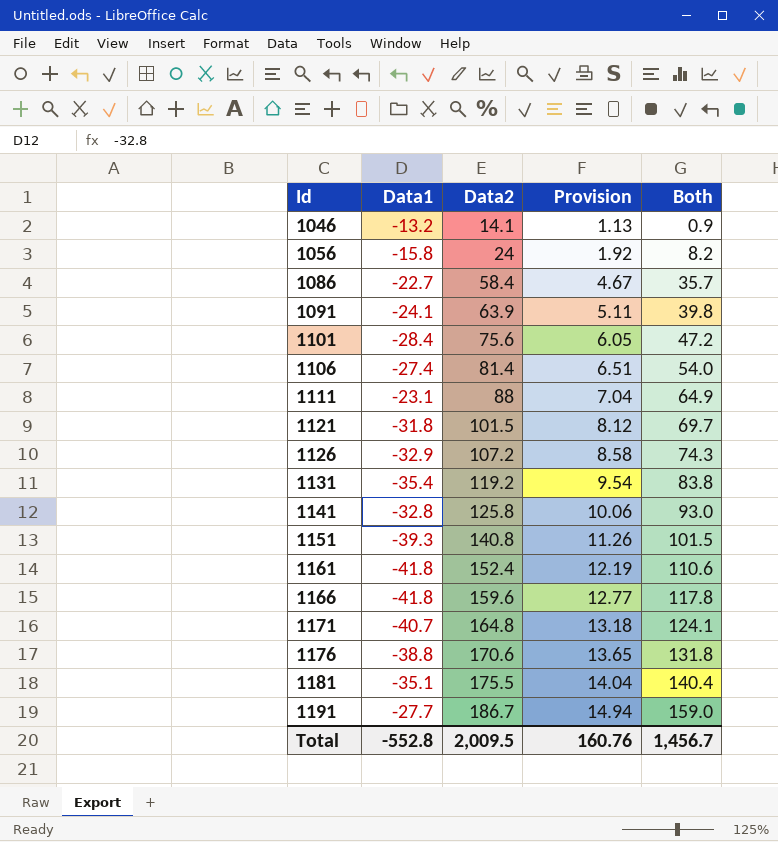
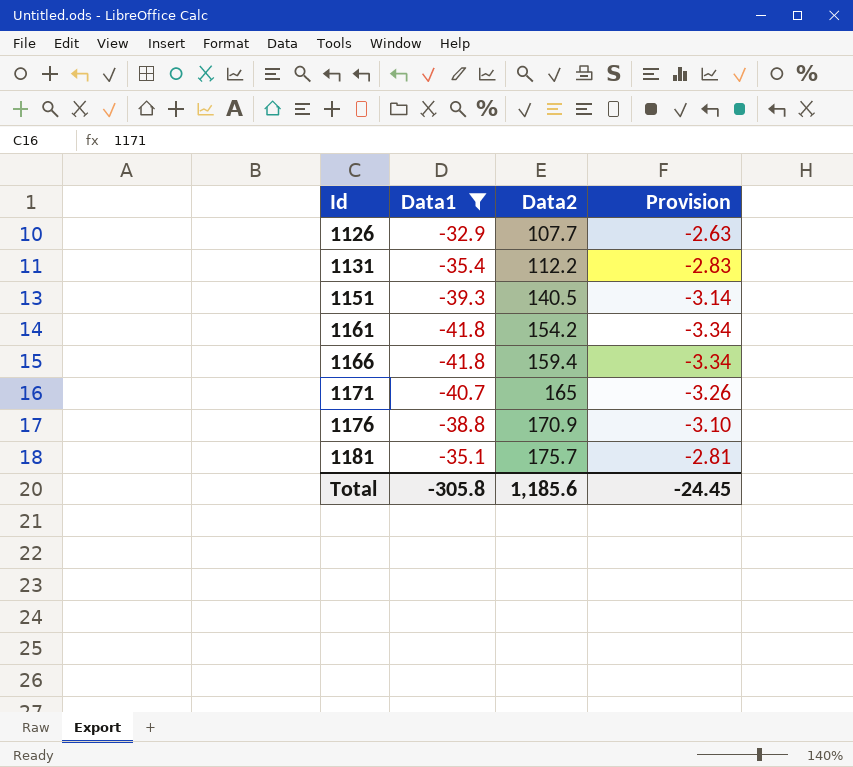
filter: none -> Data1 <= -32.9
column Both | formula: [Data1] + [Data2] -> none
column Provision | formula: [Data2] * 0.08 -> [Data1] * 0.08
1126 | Data2: 107.2 -> 107.7
1131 | Data2: 119.2 -> 112.2
1151 | Data2: 140.8 -> 140.5
1161 | Data2: 152.4 -> 154.2
1166 | Data2: 159.6 -> 159.4
1171 | Data2: 164.8 -> 165
1176 | Data2: 170.6 -> 170.9
1181 | Data2: 175.5 -> 175.7
Total | Data1: -552.8 -> -305.8
Total | Data2: 2,009.5 -> 1,185.6
Total | Provision: 160.76 -> -24.45

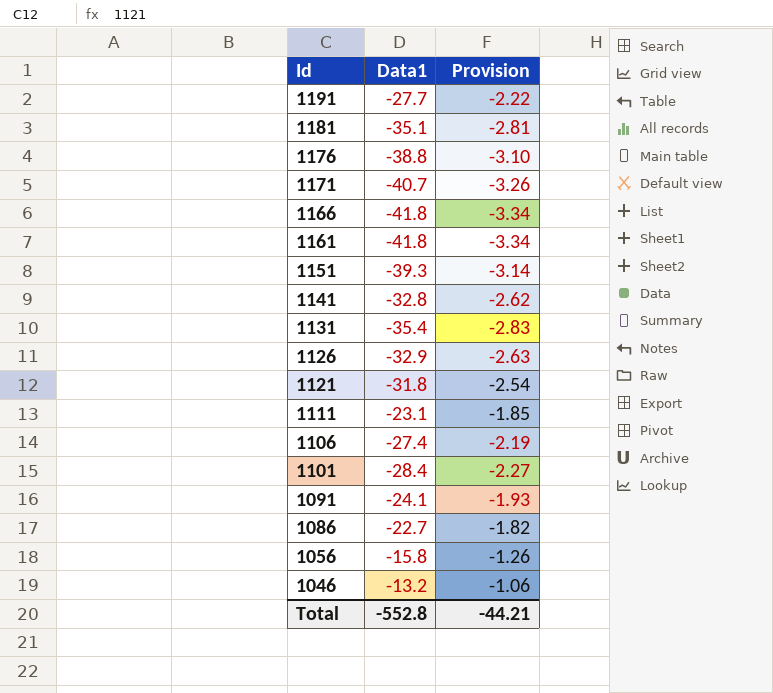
filter: Data1 <= -32.9 -> none
row order: Id ascending -> Id descending
column Data2 | position: 3 -> none
Total | Data1: -305.8 -> -552.8
Total | Provision: -24.45 -> -44.21

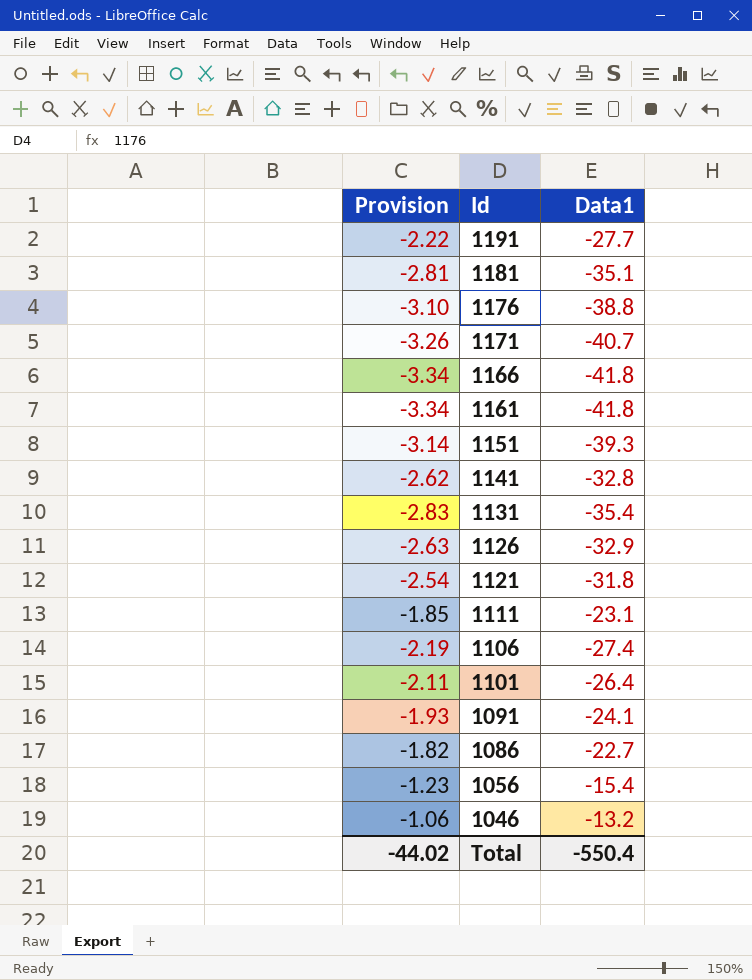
column Provision | position: 3 -> 1
1101 | Provision: -2.27 -> -2.11
1101 | Data1: -28.4 -> -26.4
1056 | Provision: -1.26 -> -1.23
1056 | Data1: -15.8 -> -15.4
Total | Provision: -44.21 -> -44.02
Total | Data1: -552.8 -> -550.4

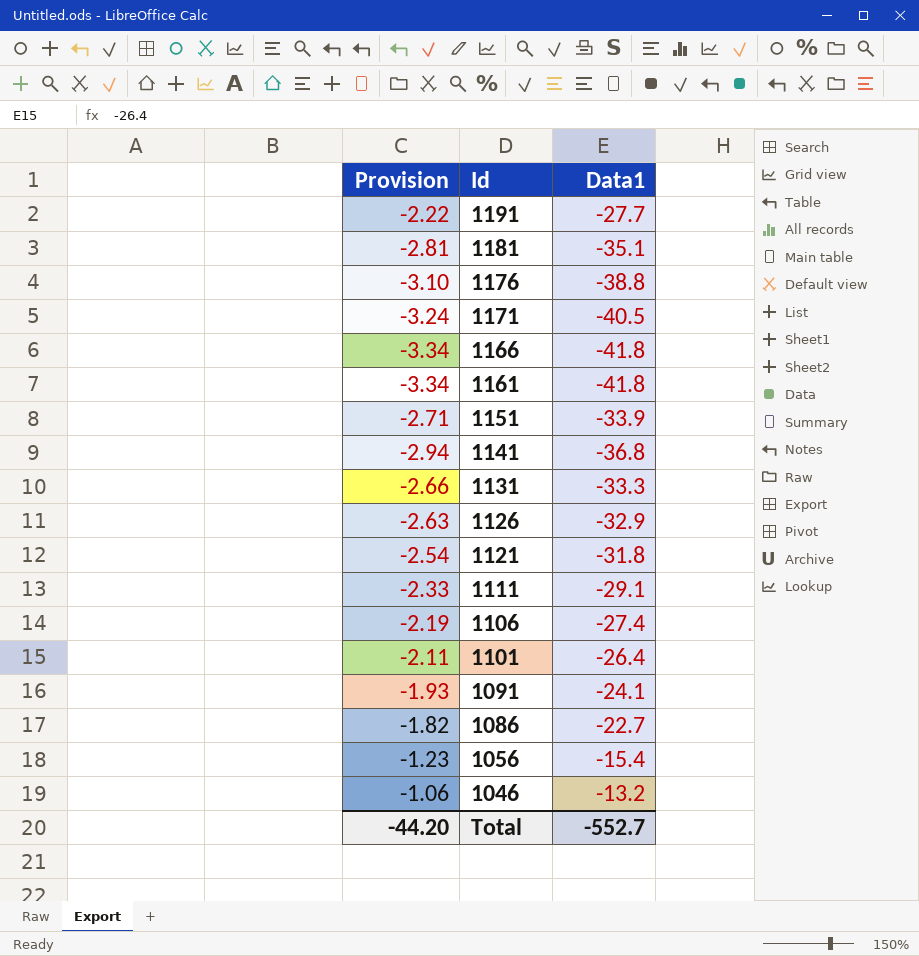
1171 | Provision: -3.26 -> -3.24
1171 | Data1: -40.7 -> -40.5
1151 | Provision: -3.14 -> -2.71
1151 | Data1: -39.3 -> -33.9
1141 | Provision: -2.62 -> -2.94
1141 | Data1: -32.8 -> -36.8
1131 | Provision: -2.83 -> -2.66
1131 | Data1: -35.4 -> -33.3
1111 | Provision: -1.85 -> -2.33
1111 | Data1: -23.1 -> -29.1
Total | Provision: -44.02 -> -44.20
Total | Data1: -550.4 -> -552.7

